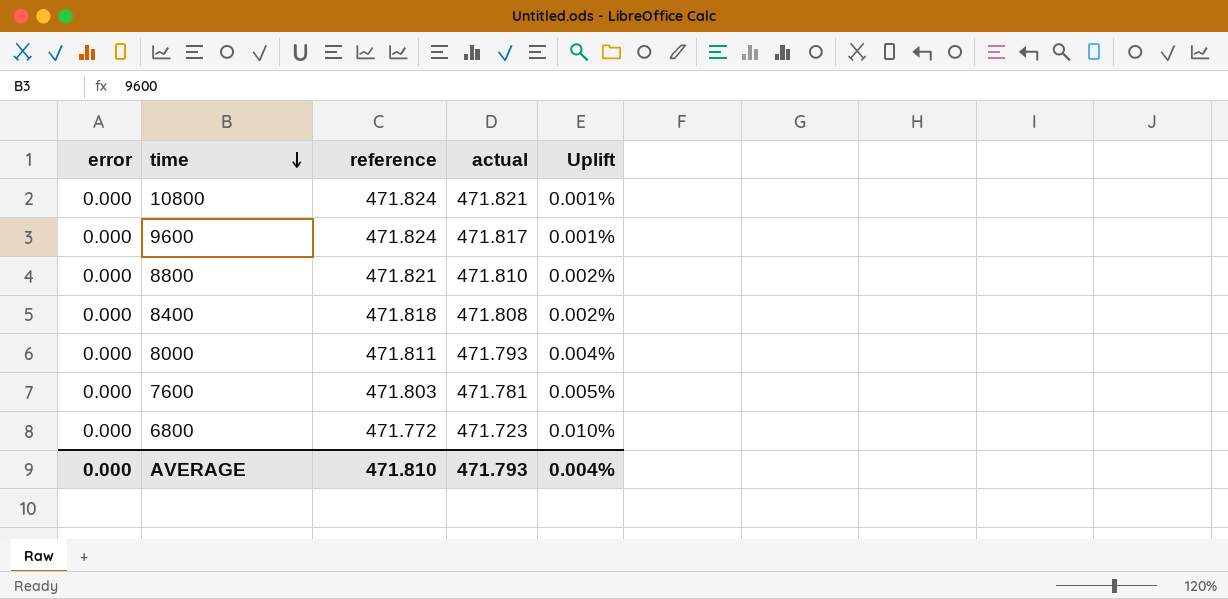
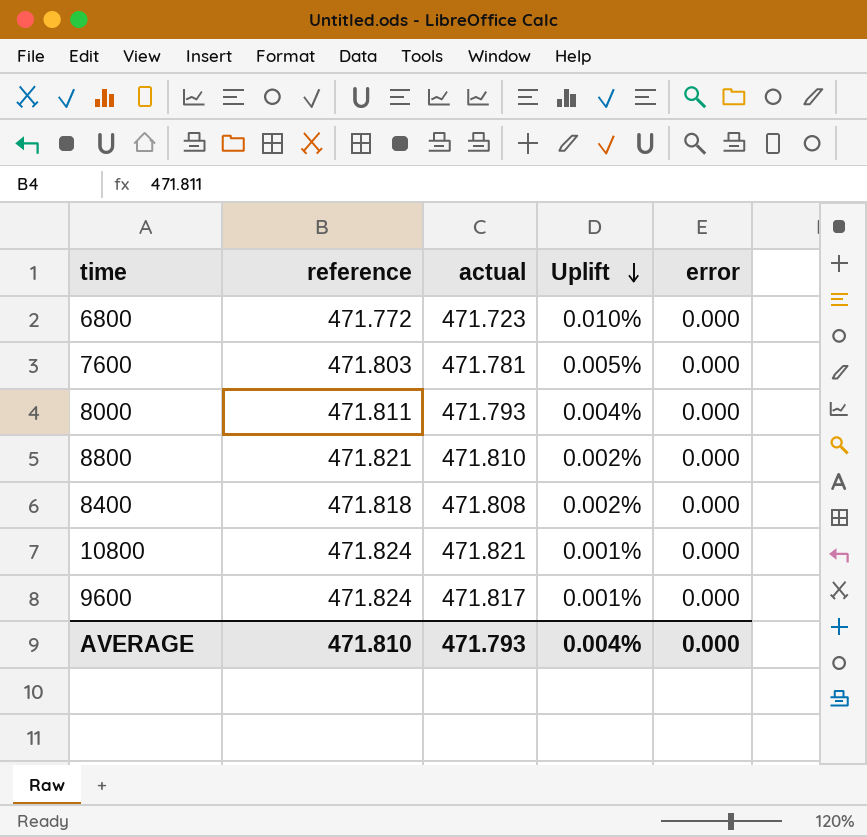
row order: time descending -> Uplift descending
column error | position: 1 -> 5

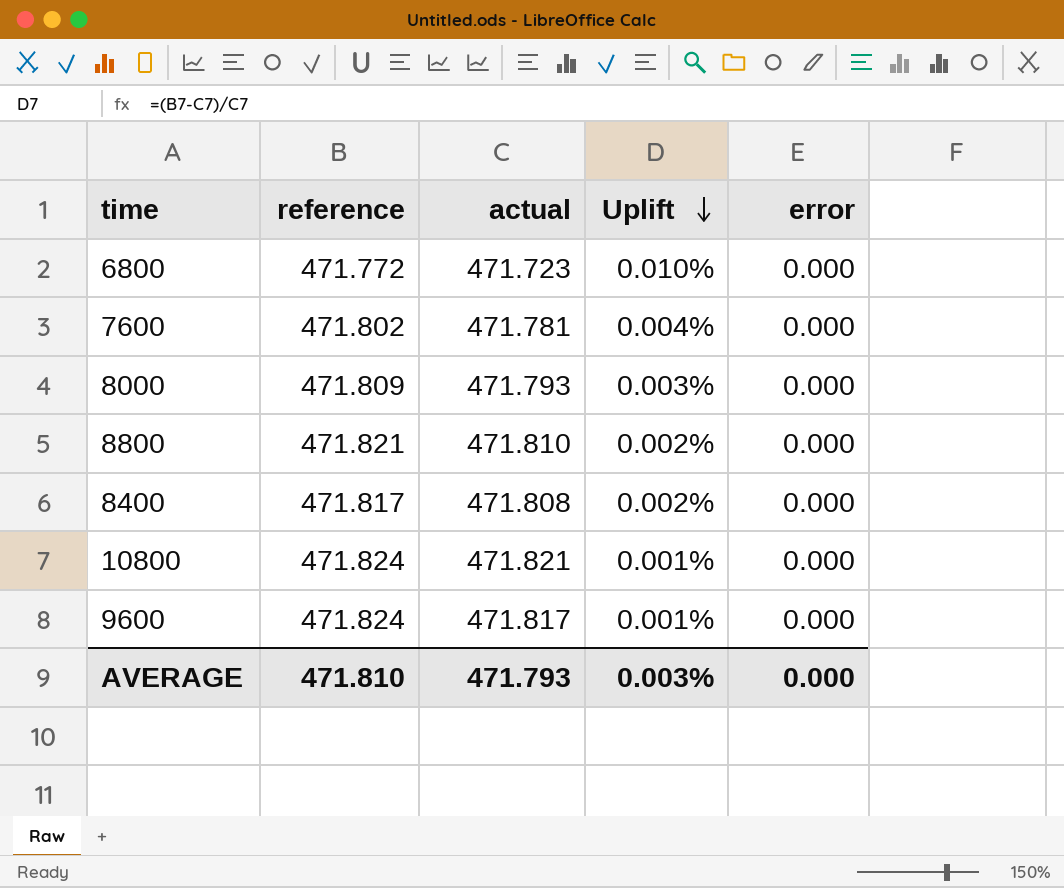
7600 | reference: 471.803 -> 471.802
7600 | Uplift: 0.005% -> 0.004%
8000 | reference: 471.811 -> 471.809
8000 | Uplift: 0.004% -> 0.003%
8400 | reference: 471.818 -> 471.817
AVERAGE | Uplift: 0.004% -> 0.003%

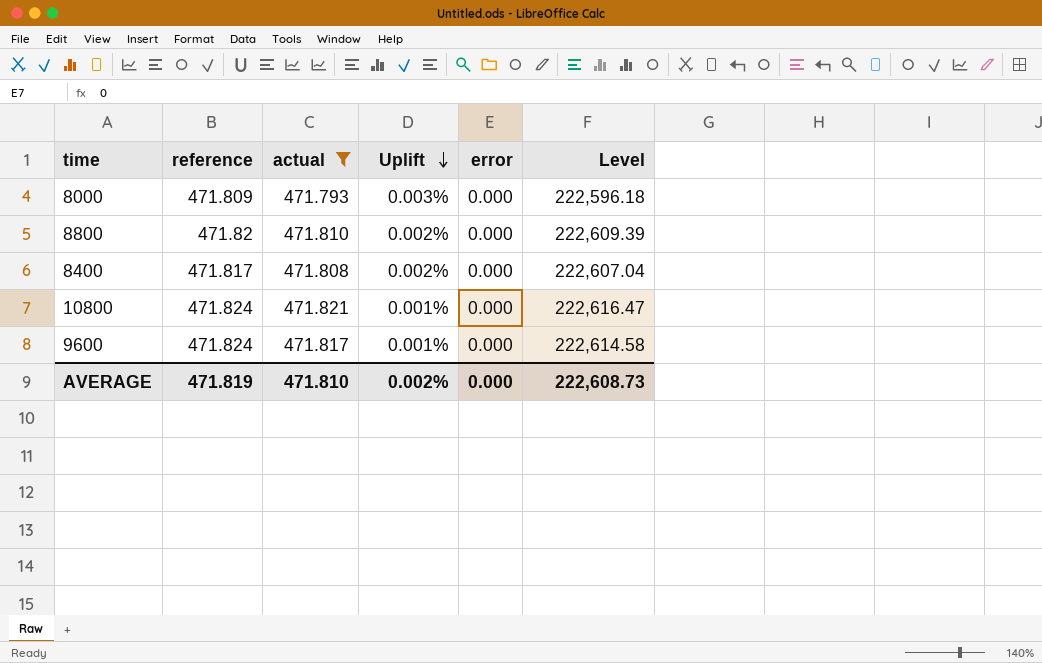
filter: none -> actual >= 471.793
column Level | formula: none -> [reference] * [actual]
8800 | reference: 471.821 -> 471.82
AVERAGE | reference: 471.810 -> 471.819
AVERAGE | actual: 471.793 -> 471.810
AVERAGE | Uplift: 0.003% -> 0.002%

